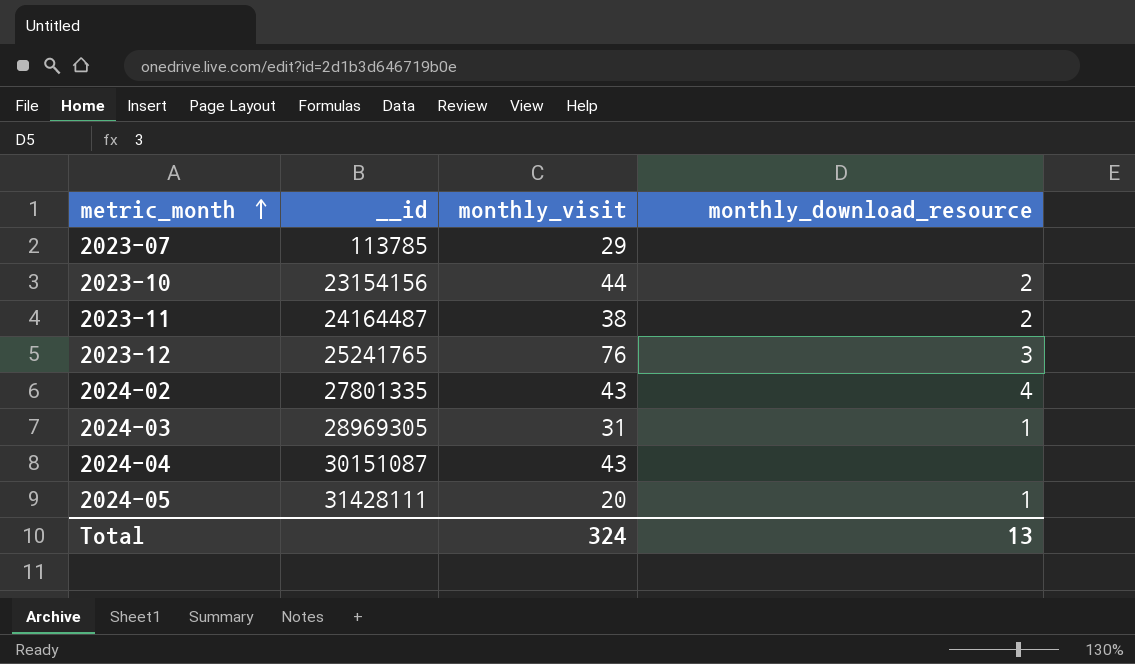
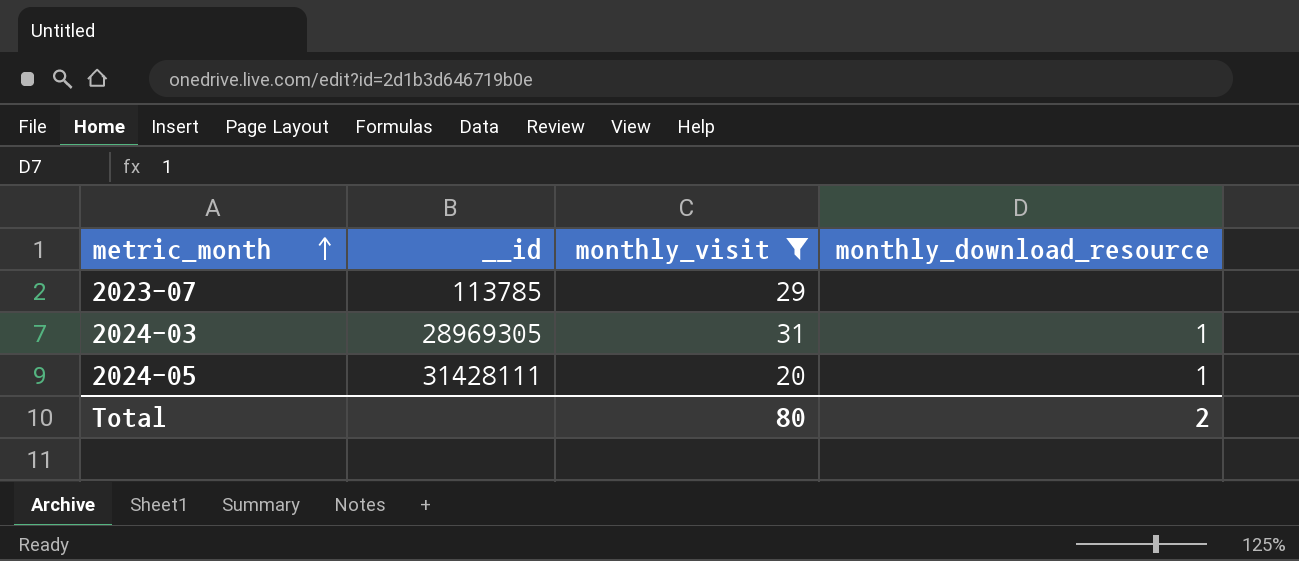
filter: none -> monthly_visit <= 31
Total | monthly_visit: 324 -> 80
Total | monthly_download_resource: 13 -> 2

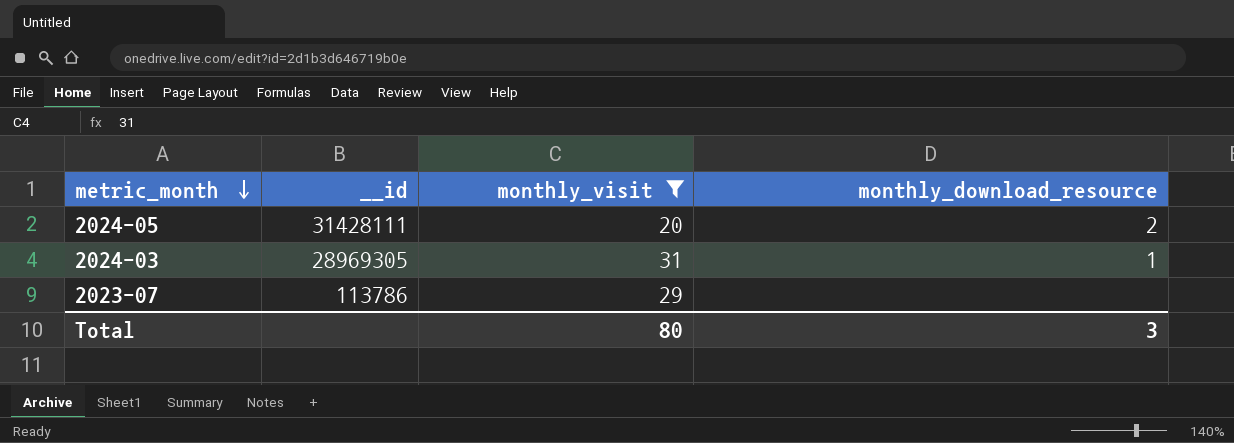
row order: metric_month ascending -> metric_month descending
2024-05 | monthly_download_resource: 1 -> 2
2023-07 | __id: 113785 -> 113786
Total | monthly_download_resource: 2 -> 3

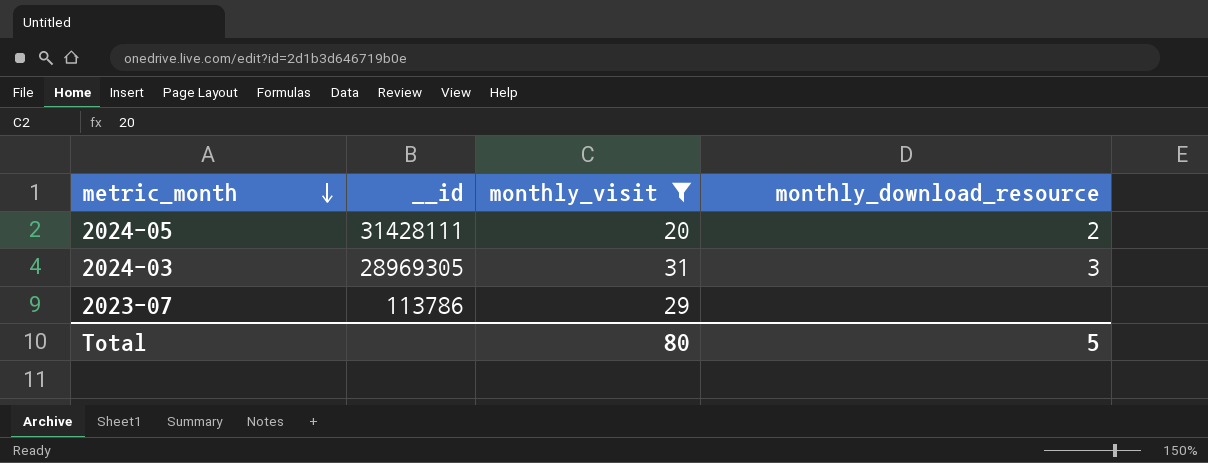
2024-03 | monthly_download_resource: 1 -> 3
Total | monthly_download_resource: 3 -> 5

